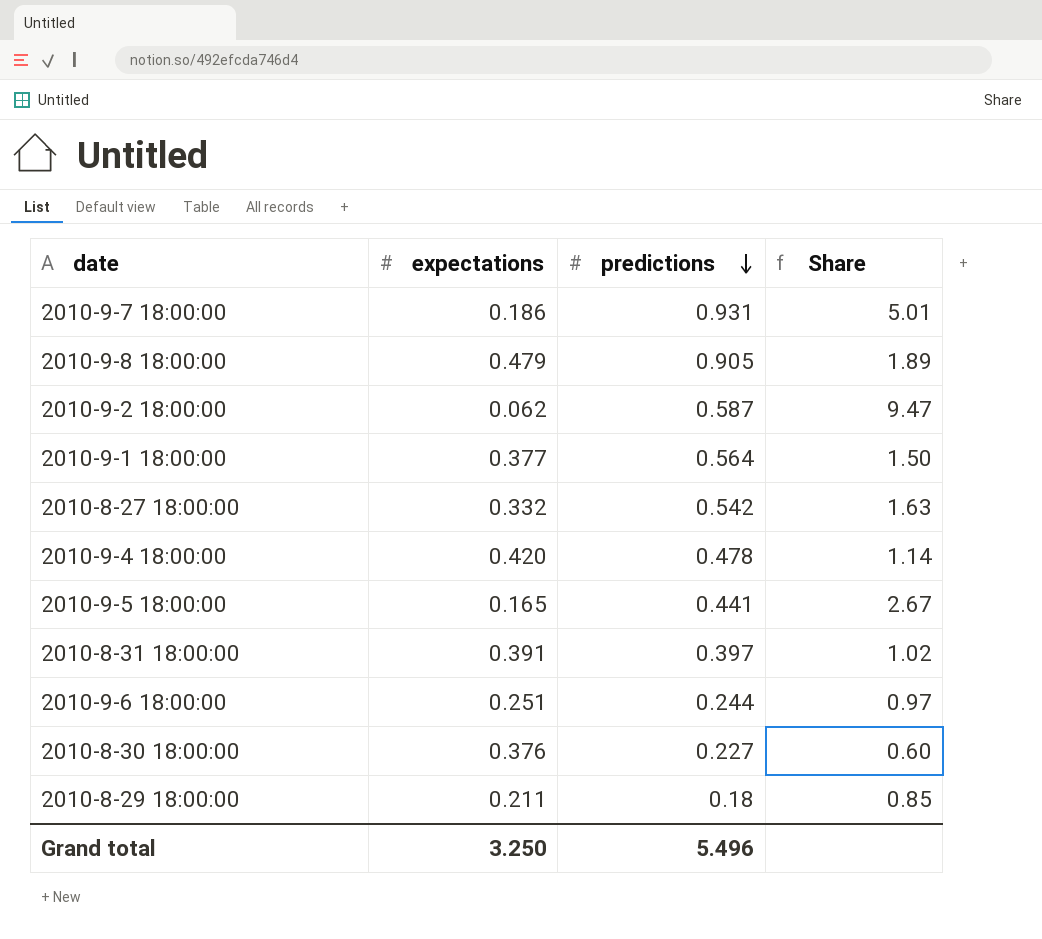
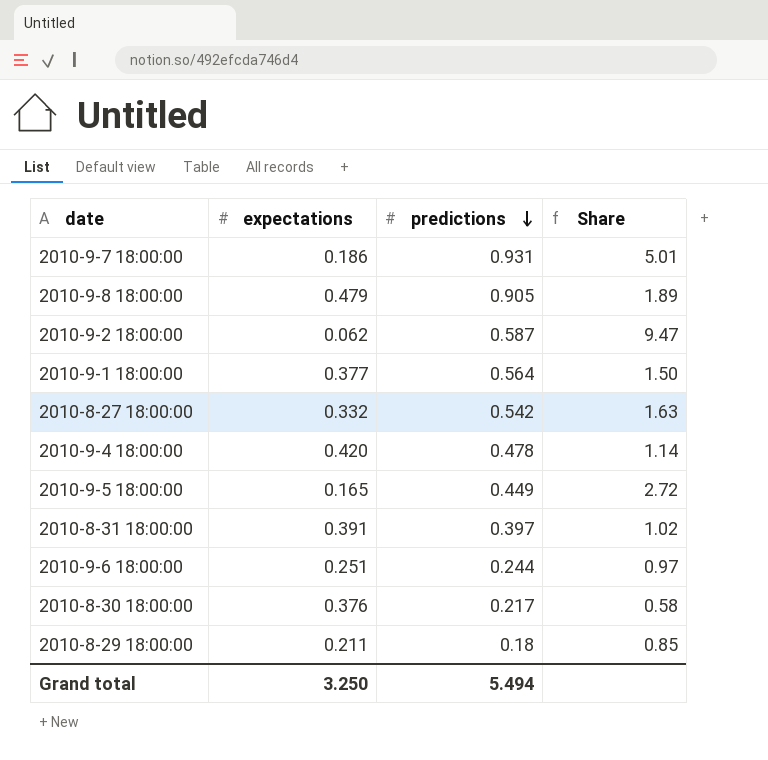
2010-9-5 18:00:00 | predictions: 0.441 -> 0.449
2010-9-5 18:00:00 | Share: 2.67 -> 2.72
2010-8-30 18:00:00 | predictions: 0.227 -> 0.217
2010-8-30 18:00:00 | Share: 0.60 -> 0.58
Grand total | predictions: 5.496 -> 5.494

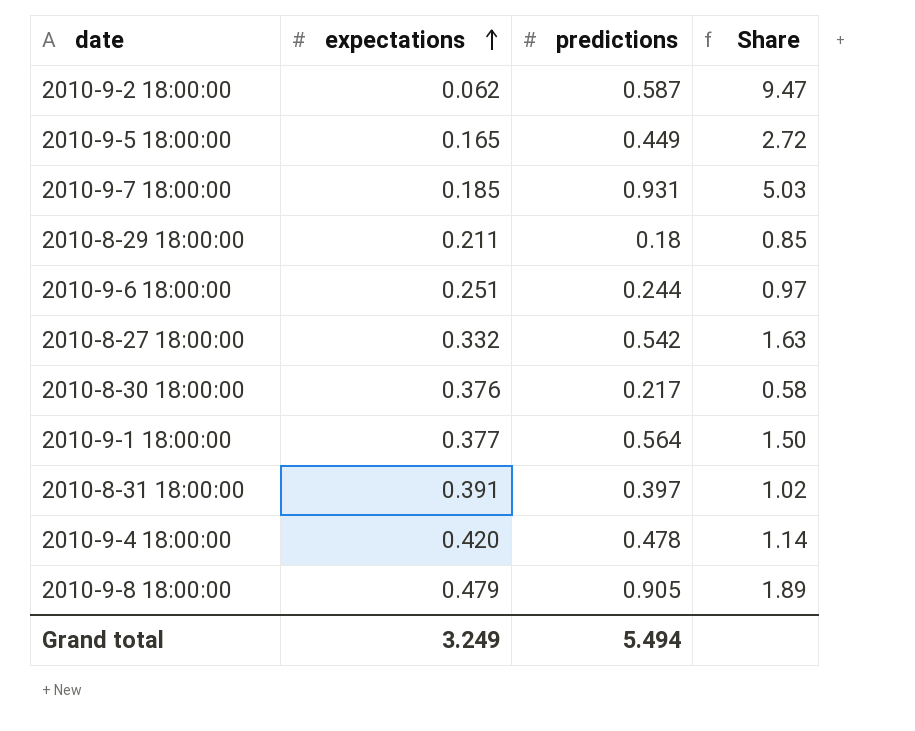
row order: predictions descending -> expectations ascending
2010-9-7 18:00:00 | expectations: 0.186 -> 0.185
2010-9-7 18:00:00 | Share: 5.01 -> 5.03
Grand total | expectations: 3.250 -> 3.249

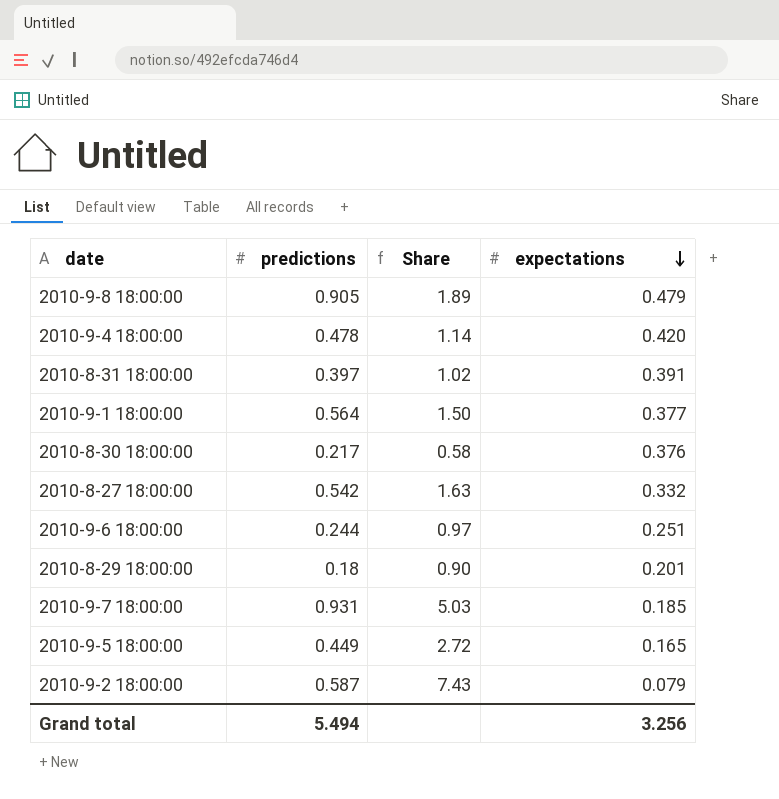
row order: expectations ascending -> expectations descending
column expectations | position: 2 -> 4
2010-8-29 18:00:00 | Share: 0.85 -> 0.90
2010-8-29 18:00:00 | expectations: 0.211 -> 0.201
2010-9-2 18:00:00 | Share: 9.47 -> 7.43
2010-9-2 18:00:00 | expectations: 0.062 -> 0.079
Grand total | expectations: 3.249 -> 3.256

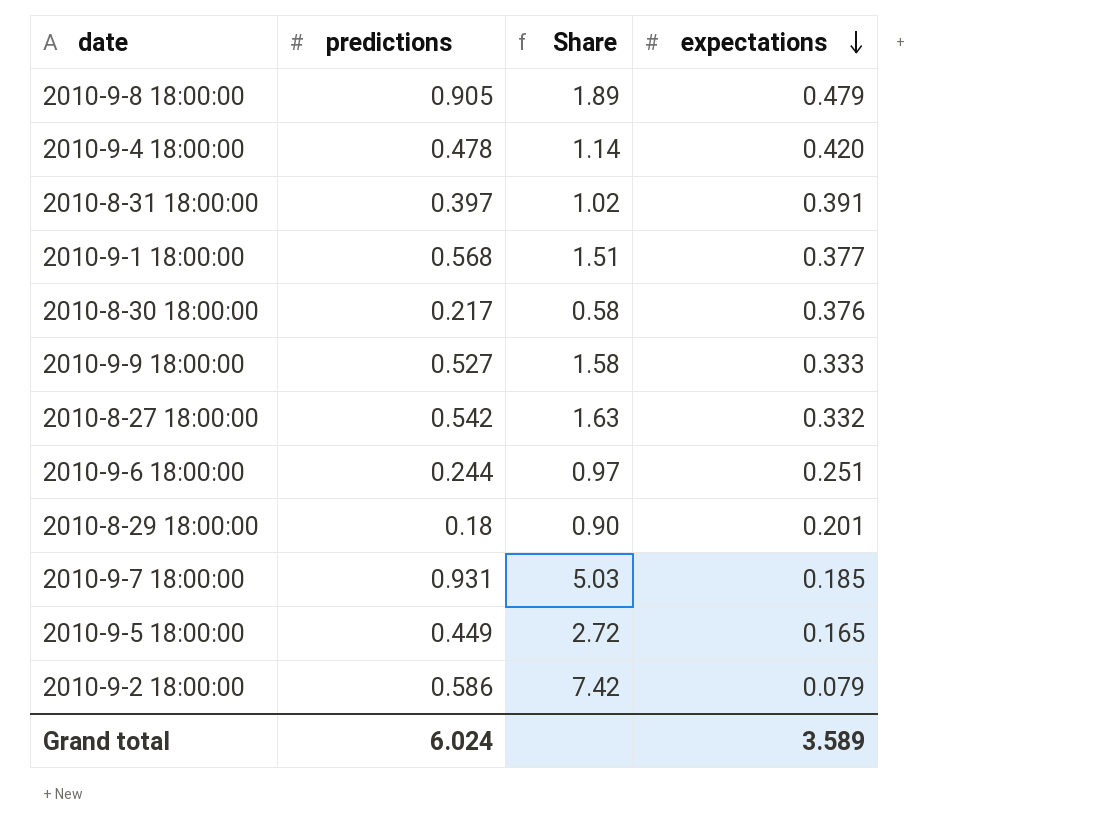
2010-9-1 18:00:00 | predictions: 0.564 -> 0.568
2010-9-1 18:00:00 | Share: 1.50 -> 1.51
row 2010-9-9 18:00:00: none -> 0.527 | 1.58 | 0.333
2010-9-2 18:00:00 | predictions: 0.587 -> 0.586
2010-9-2 18:00:00 | Share: 7.43 -> 7.42
Grand total | predictions: 5.494 -> 6.024
Grand total | expectations: 3.256 -> 3.589

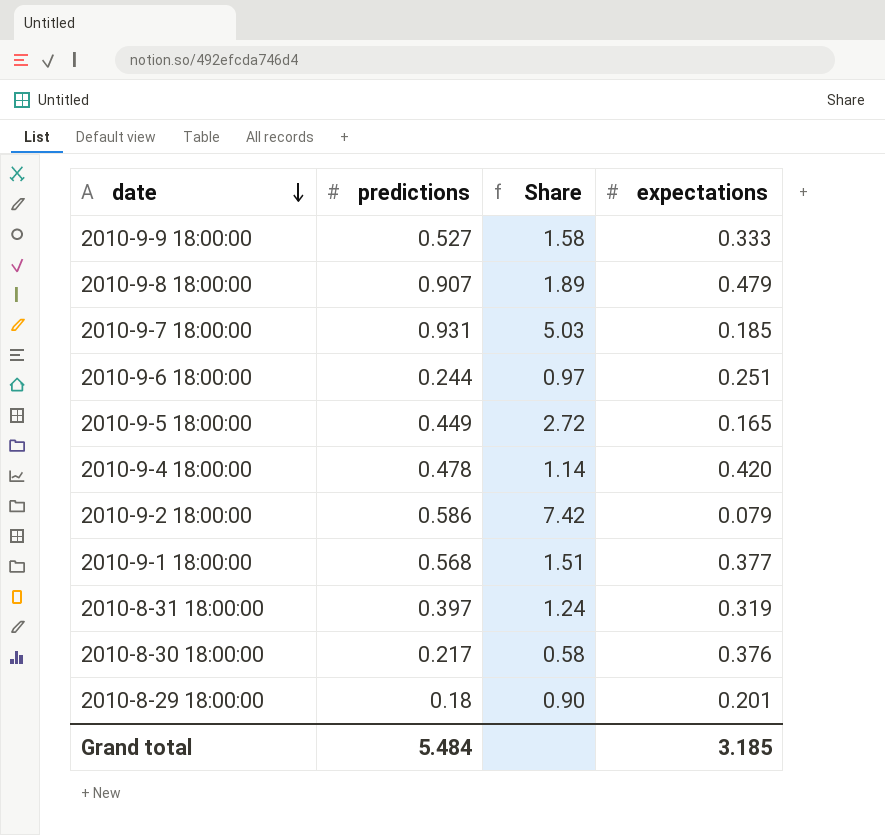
row order: expectations descending -> date descending
row 2010-8-27 18:00:00: 0.542 | 1.63 | 0.332 -> none
2010-9-8 18:00:00 | predictions: 0.905 -> 0.907
2010-8-31 18:00:00 | Share: 1.02 -> 1.24
2010-8-31 18:00:00 | expectations: 0.391 -> 0.319
Grand total | predictions: 6.024 -> 5.484
Grand total | expectations: 3.589 -> 3.185

